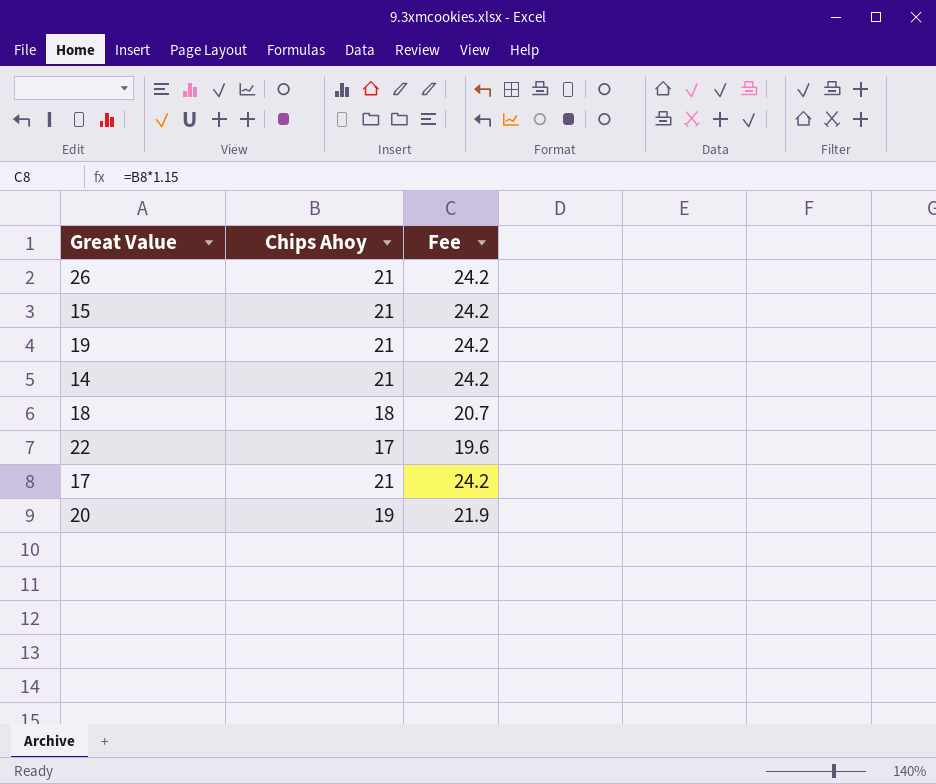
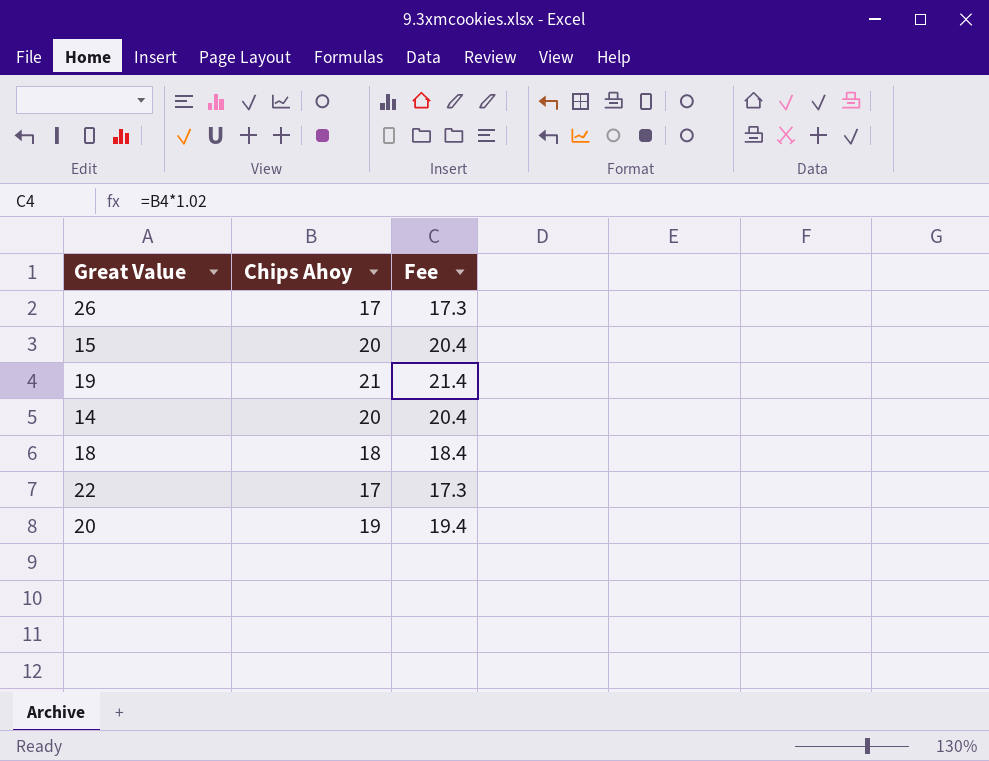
column Fee | formula: [Chips Ahoy] * 1.15 -> [Chips Ahoy] * 1.02
row 17: 21 | 24.2 -> none
26 | Chips Ahoy: 21 -> 17
15 | Chips Ahoy: 21 -> 20
14 | Chips Ahoy: 21 -> 20

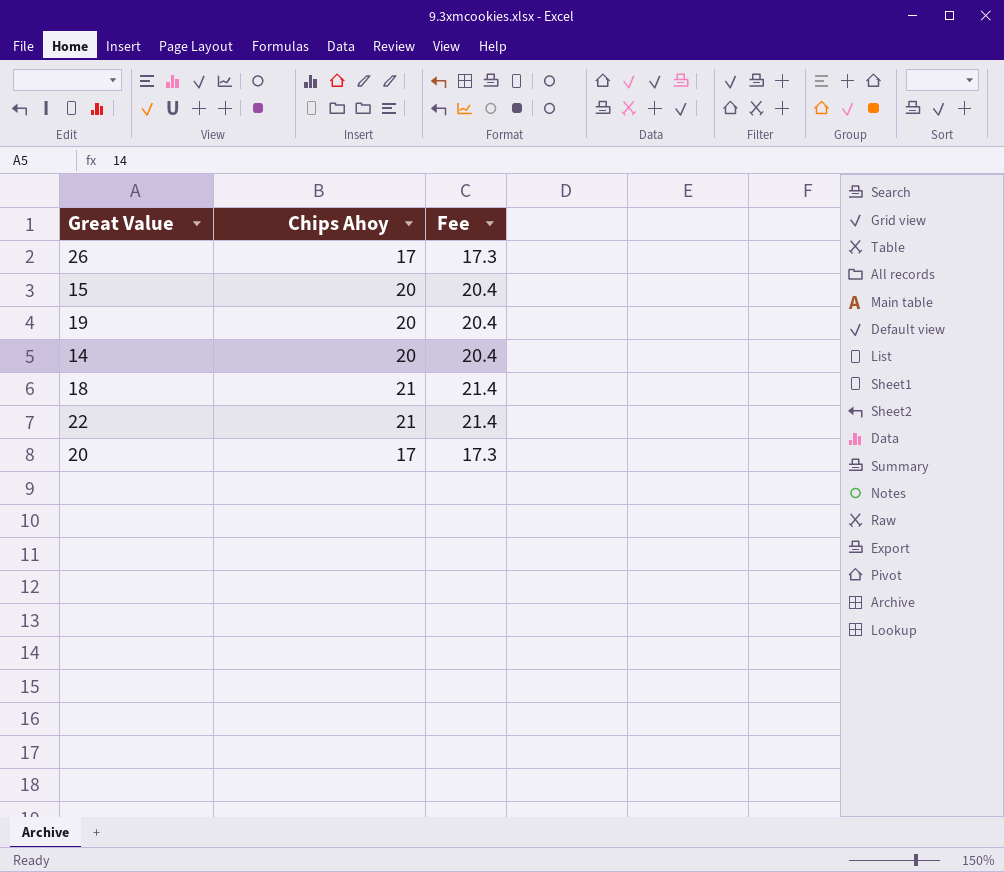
19 | Chips Ahoy: 21 -> 20
19 | Fee: 21.4 -> 20.4
18 | Chips Ahoy: 18 -> 21
18 | Fee: 18.4 -> 21.4
22 | Chips Ahoy: 17 -> 21
22 | Fee: 17.3 -> 21.4
20 | Chips Ahoy: 19 -> 17
20 | Fee: 19.4 -> 17.3

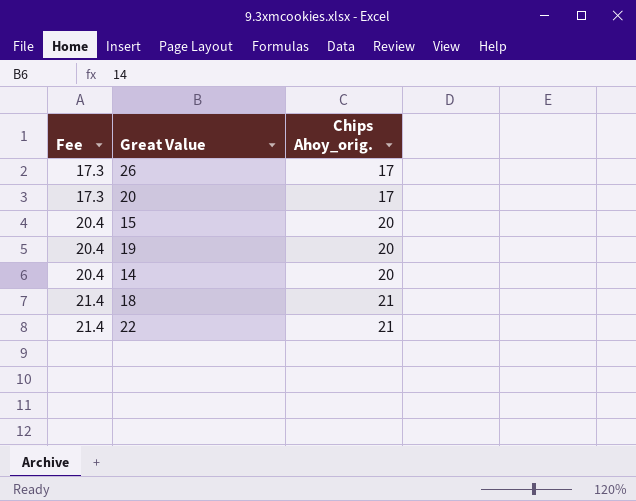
row order: none -> Fee ascending
column Fee | position: 3 -> 1
column name: Chips Ahoy -> Chips Ahoy_orig.

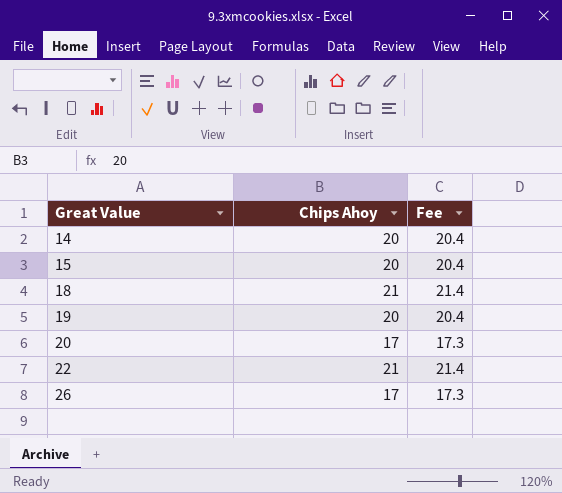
row order: Fee ascending -> Great Value ascending
column name: Chips Ahoy_orig. -> Chips Ahoy
column Fee | position: 1 -> 3

